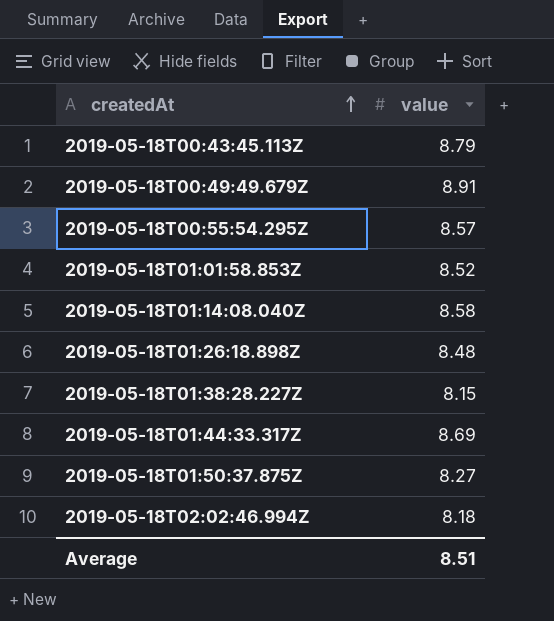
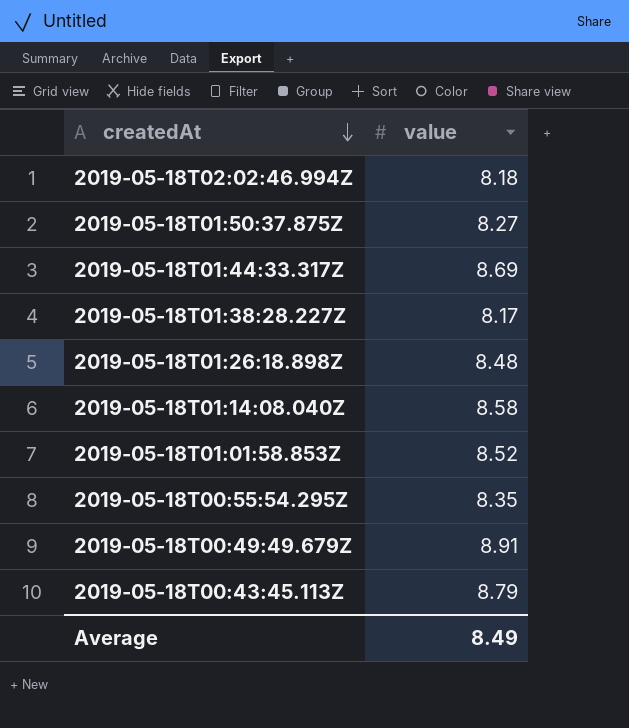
row order: createdAt ascending -> createdAt descending
2019-05-18T01:38:28.227Z | value: 8.15 -> 8.17
2019-05-18T00:55:54.295Z | value: 8.57 -> 8.35
Average | value: 8.51 -> 8.49

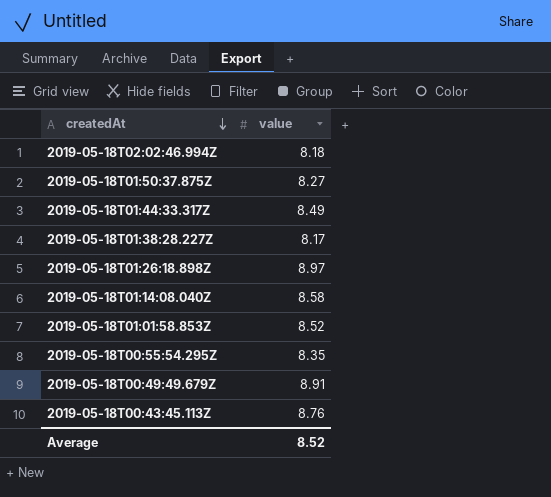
2019-05-18T01:44:33.317Z | value: 8.69 -> 8.49
2019-05-18T01:26:18.898Z | value: 8.48 -> 8.97
2019-05-18T00:43:45.113Z | value: 8.79 -> 8.76
Average | value: 8.49 -> 8.52

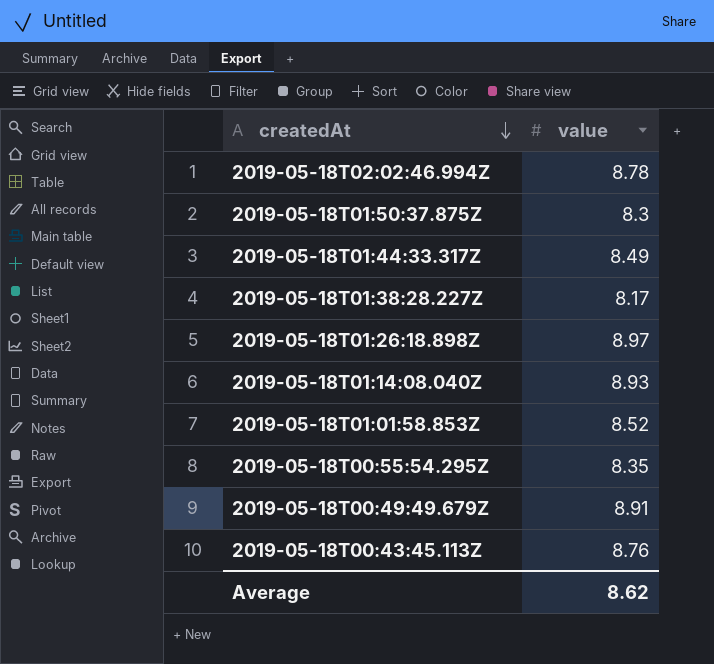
2019-05-18T02:02:46.994Z | value: 8.18 -> 8.78
2019-05-18T01:50:37.875Z | value: 8.27 -> 8.3
2019-05-18T01:14:08.040Z | value: 8.58 -> 8.93
Average | value: 8.52 -> 8.62

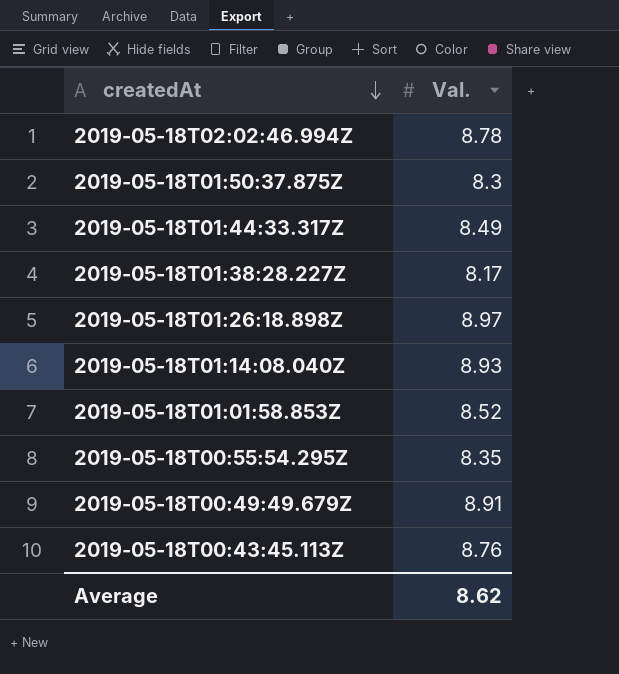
column name: value -> Val.

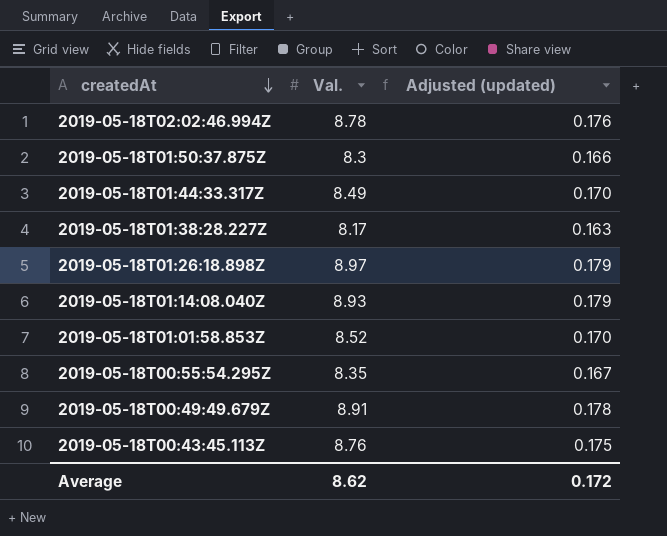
column Adjusted (updated) | formula: none -> [Val.] * 0.02

